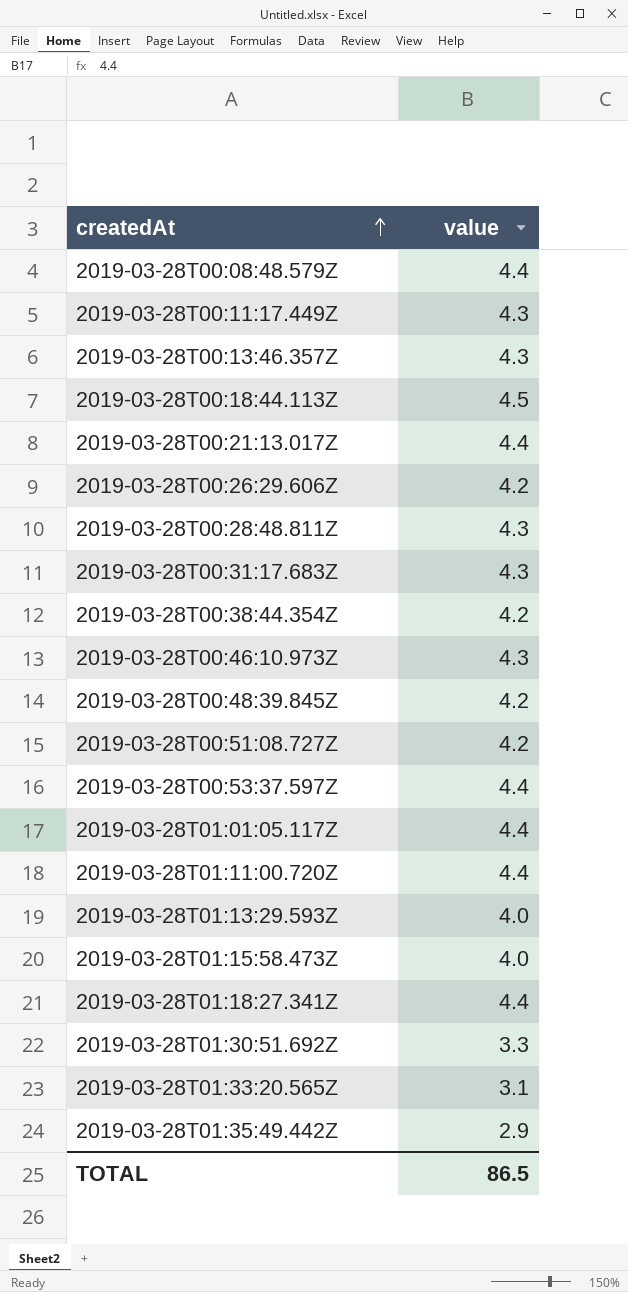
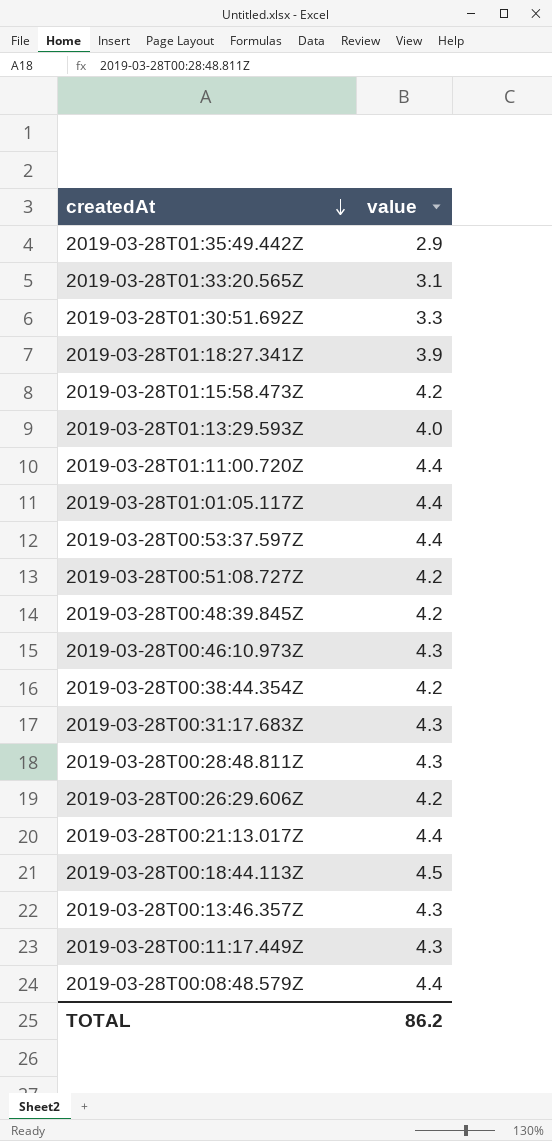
row order: createdAt ascending -> createdAt descending
2019-03-28T01:18:27.341Z | value: 4.4 -> 3.9
2019-03-28T01:15:58.473Z | value: 4.0 -> 4.2
TOTAL | value: 86.5 -> 86.2

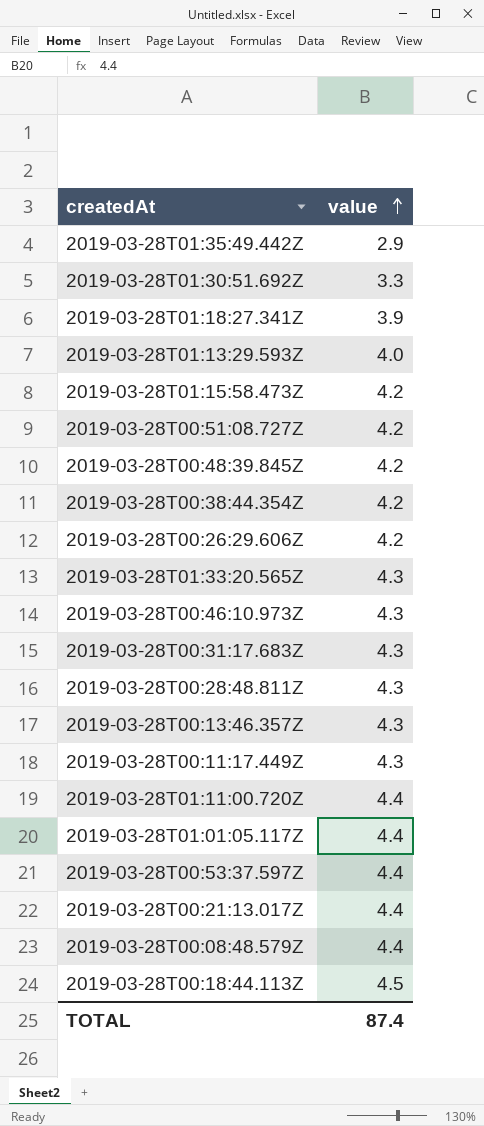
row order: createdAt descending -> value ascending
2019-03-28T01:33:20.565Z | value: 3.1 -> 4.3
TOTAL | value: 86.2 -> 87.4

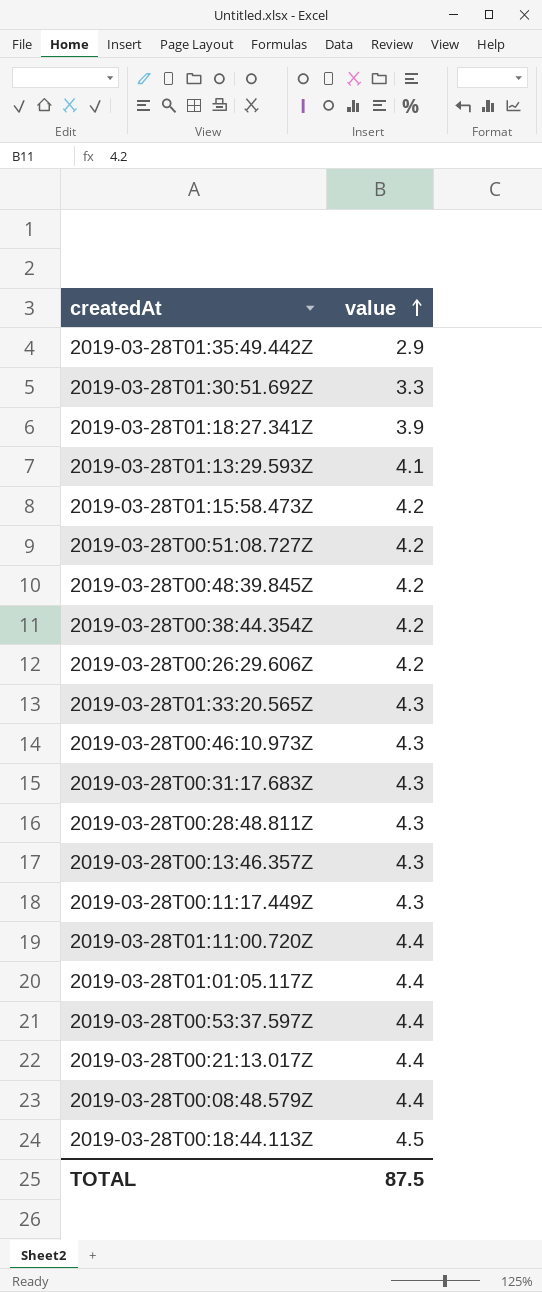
2019-03-28T01:13:29.593Z | value: 4.0 -> 4.1
TOTAL | value: 87.4 -> 87.5

